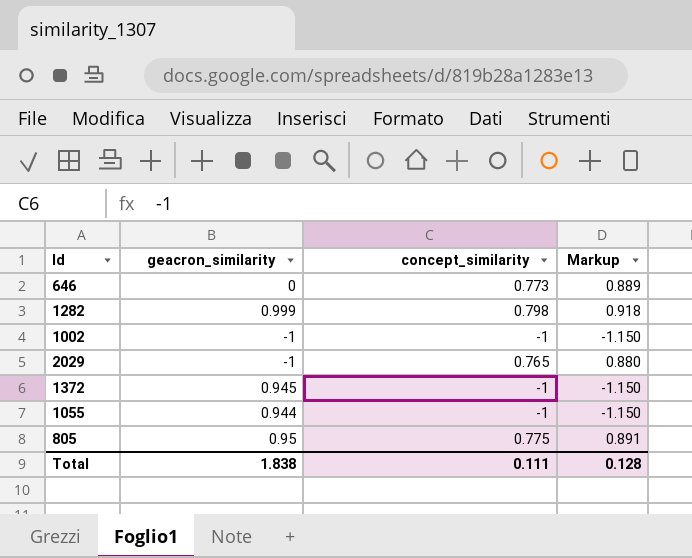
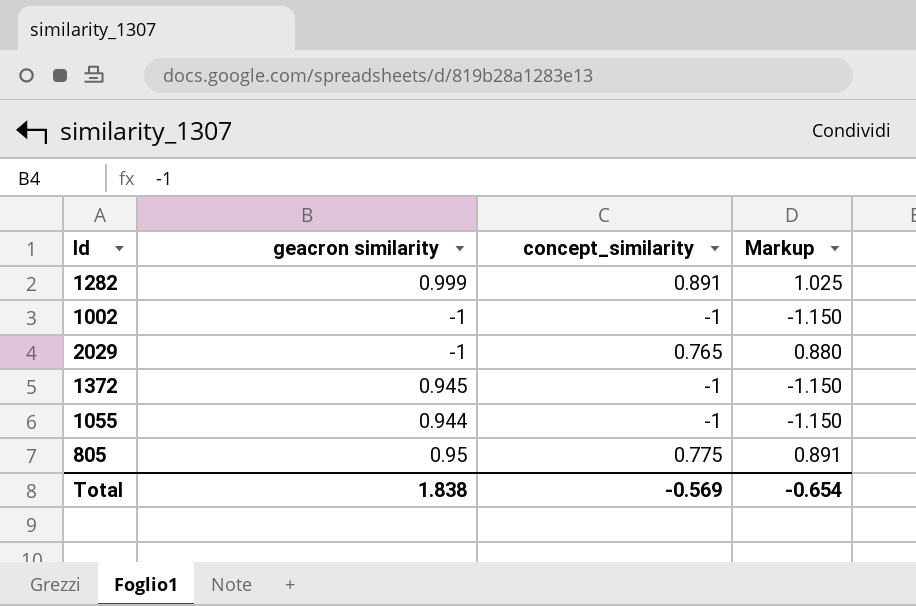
column name: geacron_similarity -> geacron similarity
row 646: 0 | 0.773 | 0.889 -> none
1282 | concept_similarity: 0.798 -> 0.891
1282 | Markup: 0.918 -> 1.025
Total | concept_similarity: 0.111 -> -0.569
Total | Markup: 0.128 -> -0.654

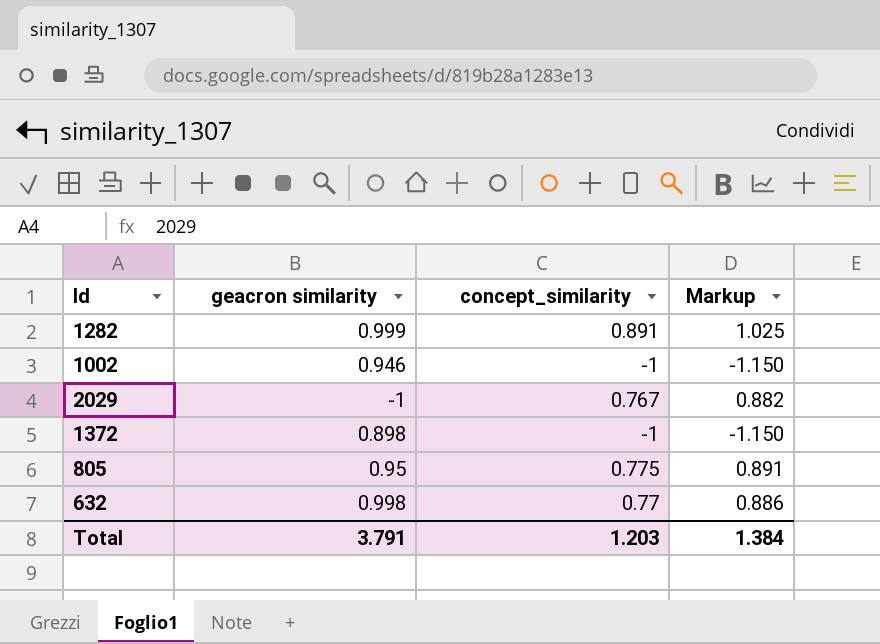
row 1055: 0.944 | -1 | -1.150 -> none
1002 | geacron similarity: -1 -> 0.946
2029 | concept_similarity: 0.765 -> 0.767
2029 | Markup: 0.880 -> 0.882
1372 | geacron similarity: 0.945 -> 0.898
row 632: none -> 0.998 | 0.77 | 0.886
Total | geacron similarity: 1.838 -> 3.791
Total | concept_similarity: -0.569 -> 1.203
Total | Markup: -0.654 -> 1.384

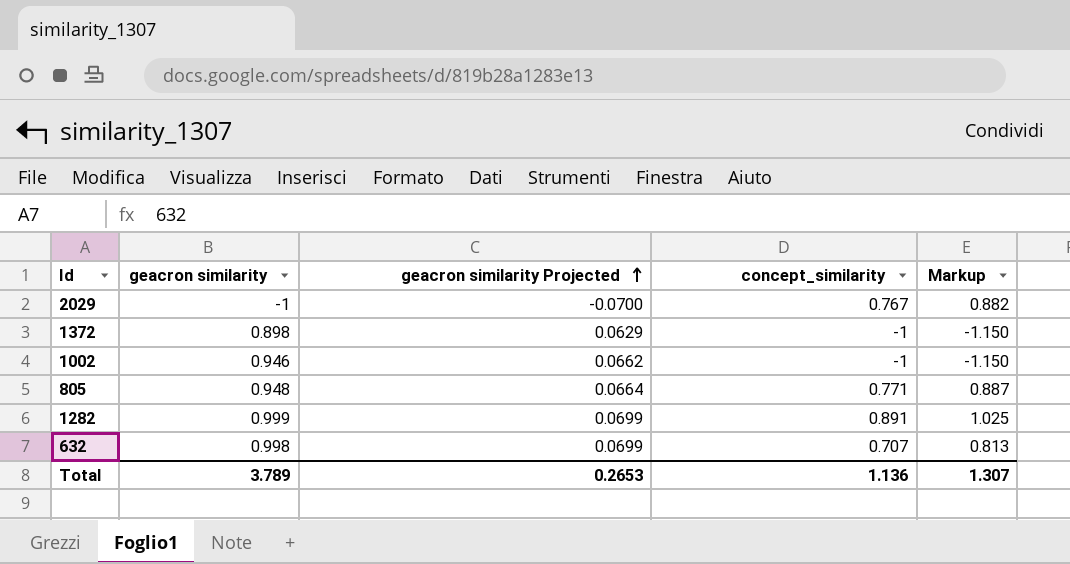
row order: none -> geacron similarity Projected ascending
column geacron similarity Projected | formula: none -> [geacron similarity] * 0.07
805 | geacron similarity: 0.95 -> 0.948
805 | concept_similarity: 0.775 -> 0.771
805 | Markup: 0.891 -> 0.887
632 | concept_similarity: 0.77 -> 0.707
632 | Markup: 0.886 -> 0.813
Total | geacron similarity: 3.791 -> 3.789
Total | concept_similarity: 1.203 -> 1.136
Total | Markup: 1.384 -> 1.307

